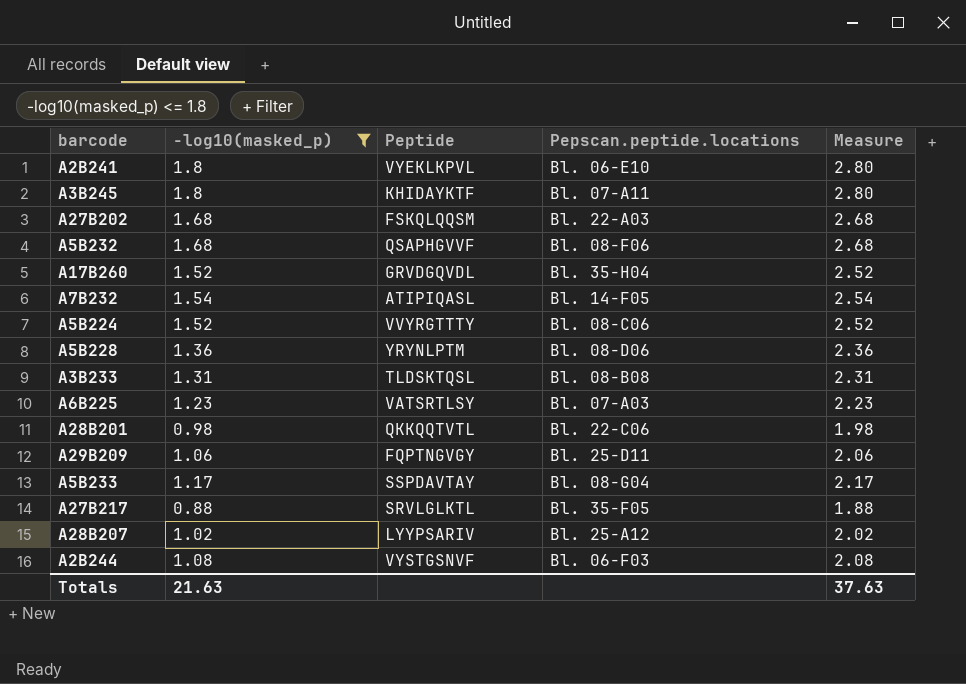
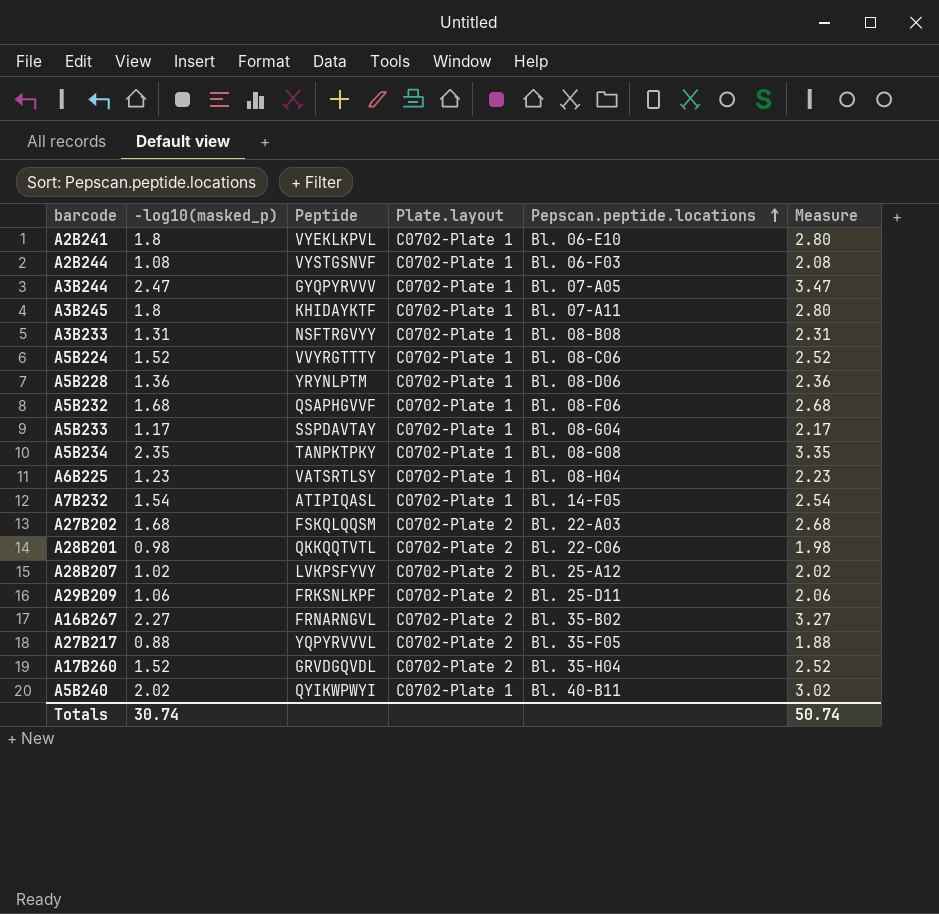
filter: -log10(masked_p) <= 1.8 -> none
row order: none -> Pepscan.peptide.locations ascending
column Plate.layout | position: none -> 4
A3B233 | Peptide: TLDSKTQSL -> NSFTRGVYY
A6B225 | Pepscan.peptide.locations: Bl. 07-A03 -> Bl. 08-H04
A28B207 | Peptide: LYYPSARIV -> LVKPSFYVY
A29B209 | Peptide: FQPTNGVGY -> FRKSNLKPF
A27B217 | Peptide: SRVLGLKTL -> YQPYRVVVL
Totals | -log10(masked_p): 21.63 -> 30.74
Totals | Measure: 37.63 -> 50.74

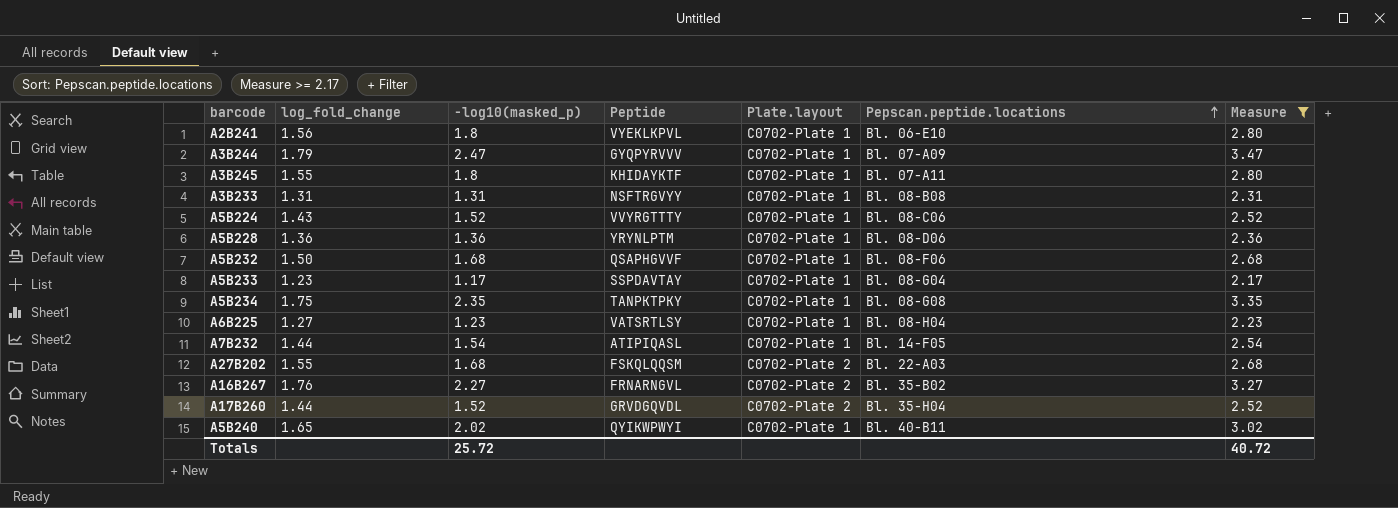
filter: none -> Measure >= 2.17
column log_fold_change | position: none -> 2
A3B244 | Pepscan.peptide.locations: Bl. 07-A05 -> Bl. 07-A09
Totals | -log10(masked_p): 30.74 -> 25.72
Totals | Measure: 50.74 -> 40.72

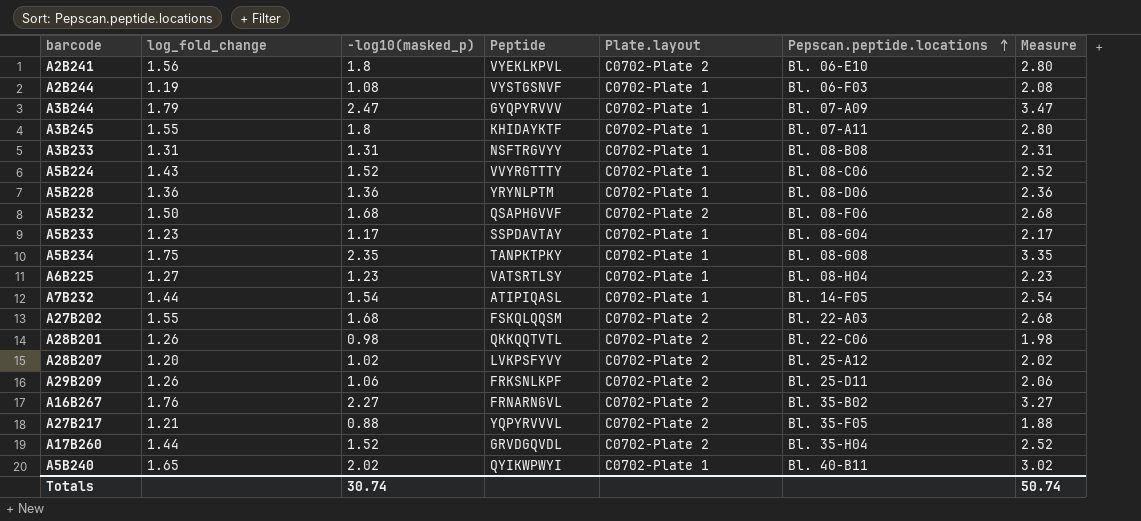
filter: Measure >= 2.17 -> none
A2B241 | Plate.layout: C0702-Plate 1 -> C0702-Plate 2
A5B232 | Plate.layout: C0702-Plate 1 -> C0702-Plate 2
Totals | -log10(masked_p): 25.72 -> 30.74
Totals | Measure: 40.72 -> 50.74

